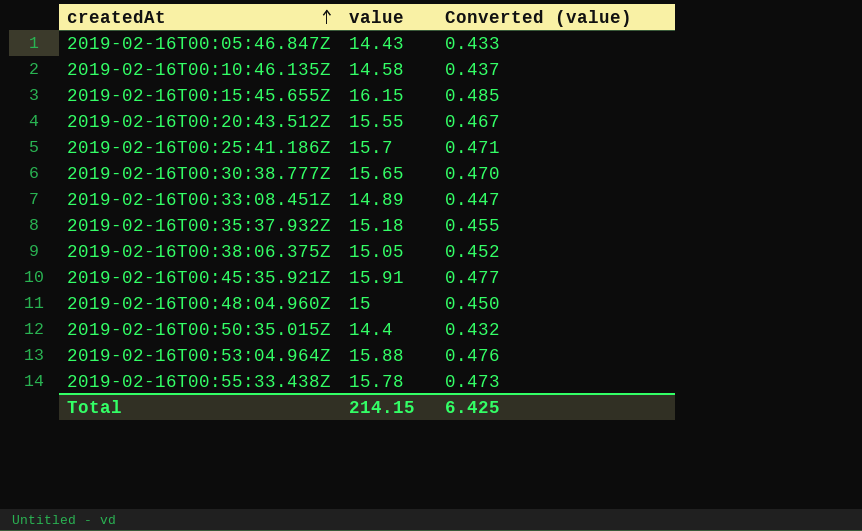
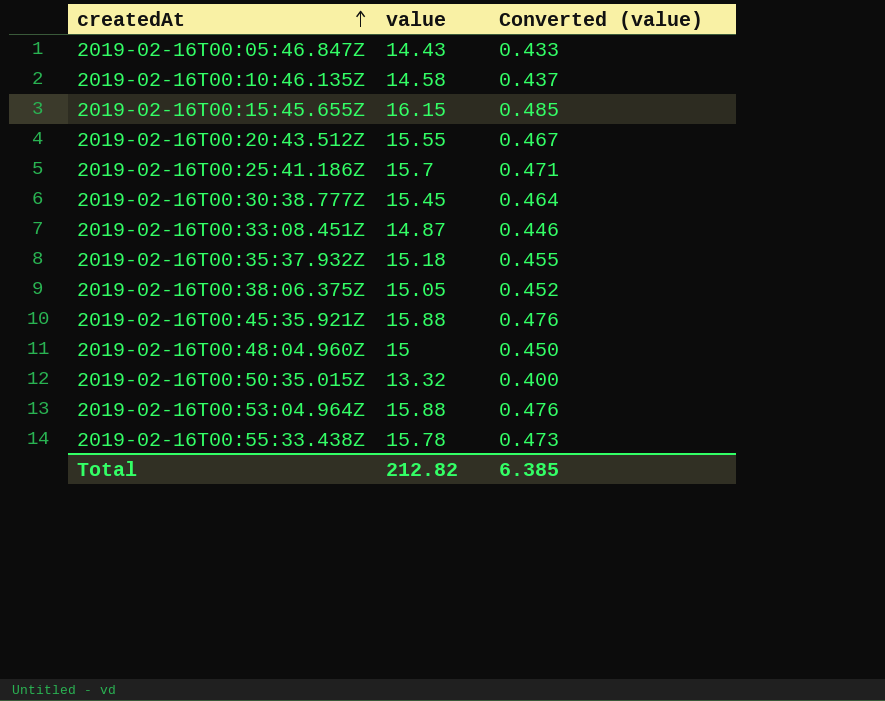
2019-02-16T00:30:38.777Z | value: 15.65 -> 15.45
2019-02-16T00:30:38.777Z | Converted (value): 0.470 -> 0.464
2019-02-16T00:33:08.451Z | value: 14.89 -> 14.87
2019-02-16T00:33:08.451Z | Converted (value): 0.447 -> 0.446
2019-02-16T00:45:35.921Z | value: 15.91 -> 15.88
2019-02-16T00:45:35.921Z | Converted (value): 0.477 -> 0.476
2019-02-16T00:50:35.015Z | value: 14.4 -> 13.32
2019-02-16T00:50:35.015Z | Converted (value): 0.432 -> 0.400
Total | value: 214.15 -> 212.82
Total | Converted (value): 6.425 -> 6.385

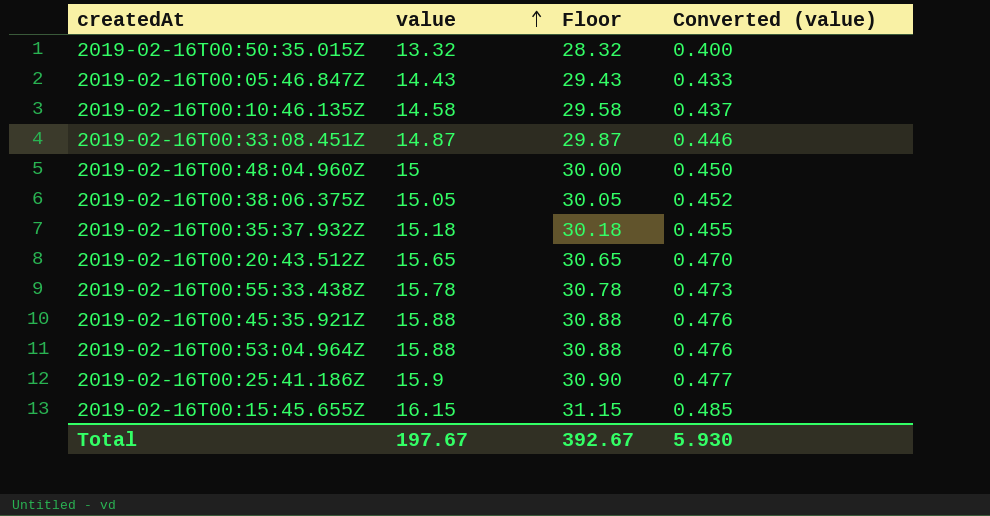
row order: createdAt ascending -> value ascending
column Floor | formula: none -> [value] + 15
row 2019-02-16T00:30:38.777Z: 15.45 | 0.464 -> none
2019-02-16T00:20:43.512Z | value: 15.55 -> 15.65
2019-02-16T00:20:43.512Z | Converted (value): 0.467 -> 0.470
2019-02-16T00:25:41.186Z | value: 15.7 -> 15.9
2019-02-16T00:25:41.186Z | Converted (value): 0.471 -> 0.477
Total | value: 212.82 -> 197.67
Total | Converted (value): 6.385 -> 5.930

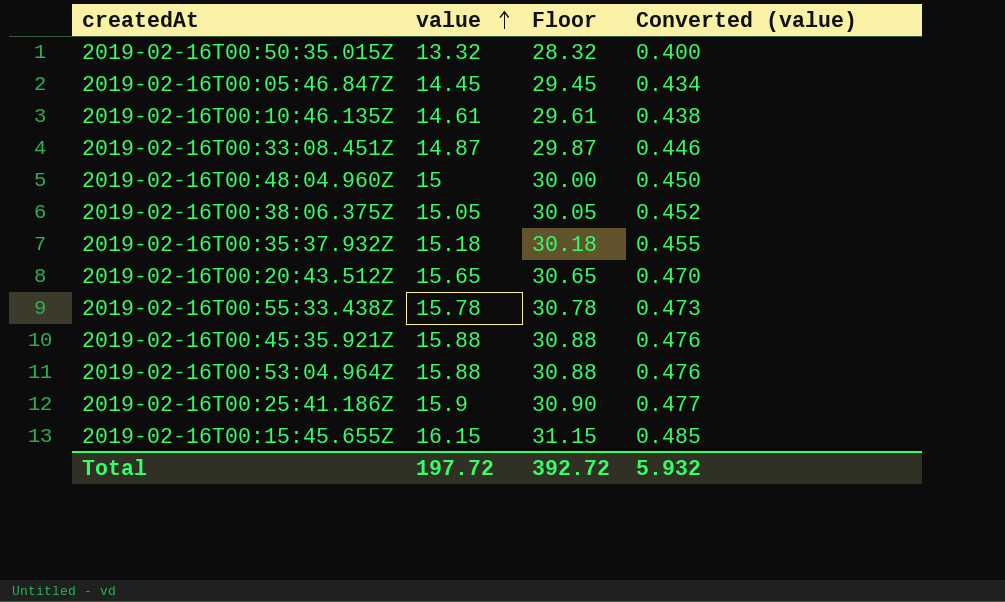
2019-02-16T00:05:46.847Z | value: 14.43 -> 14.45
2019-02-16T00:05:46.847Z | Floor: 29.43 -> 29.45
2019-02-16T00:05:46.847Z | Converted (value): 0.433 -> 0.434
2019-02-16T00:10:46.135Z | value: 14.58 -> 14.61
2019-02-16T00:10:46.135Z | Floor: 29.58 -> 29.61
2019-02-16T00:10:46.135Z | Converted (value): 0.437 -> 0.438
Total | value: 197.67 -> 197.72
Total | Floor: 392.67 -> 392.72
Total | Converted (value): 5.930 -> 5.932

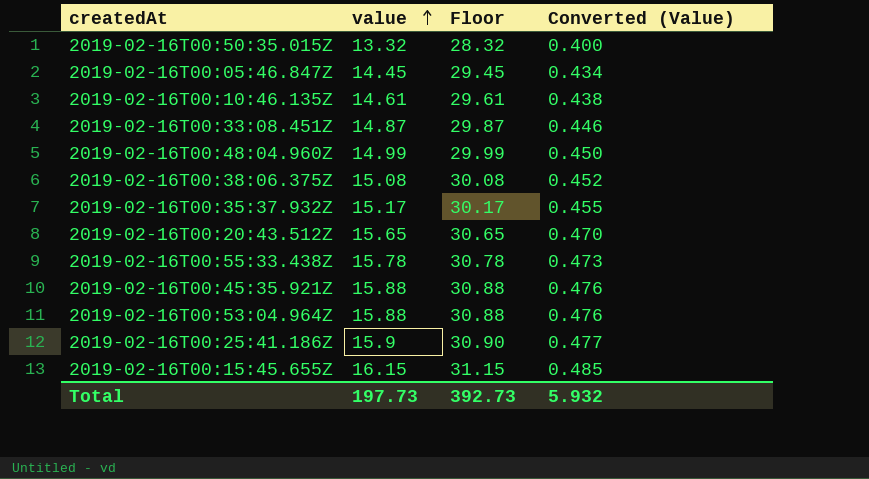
column name: Converted (value) -> Converted (Value)
2019-02-16T00:48:04.960Z | value: 15 -> 14.99
2019-02-16T00:48:04.960Z | Floor: 30.00 -> 29.99
2019-02-16T00:38:06.375Z | value: 15.05 -> 15.08
2019-02-16T00:38:06.375Z | Floor: 30.05 -> 30.08
2019-02-16T00:35:37.932Z | value: 15.18 -> 15.17
2019-02-16T00:35:37.932Z | Floor: 30.18 -> 30.17
Total | value: 197.72 -> 197.73
Total | Floor: 392.72 -> 392.73

